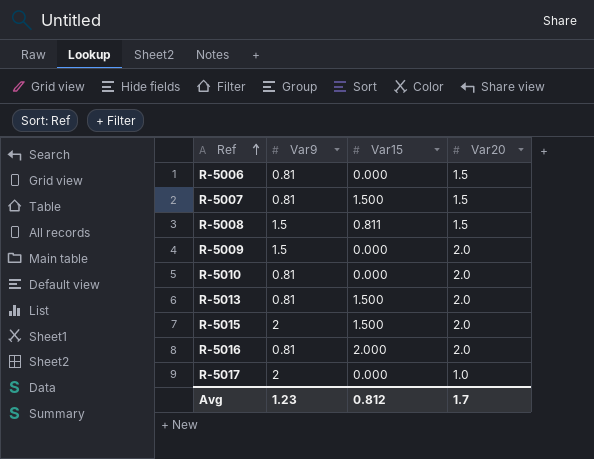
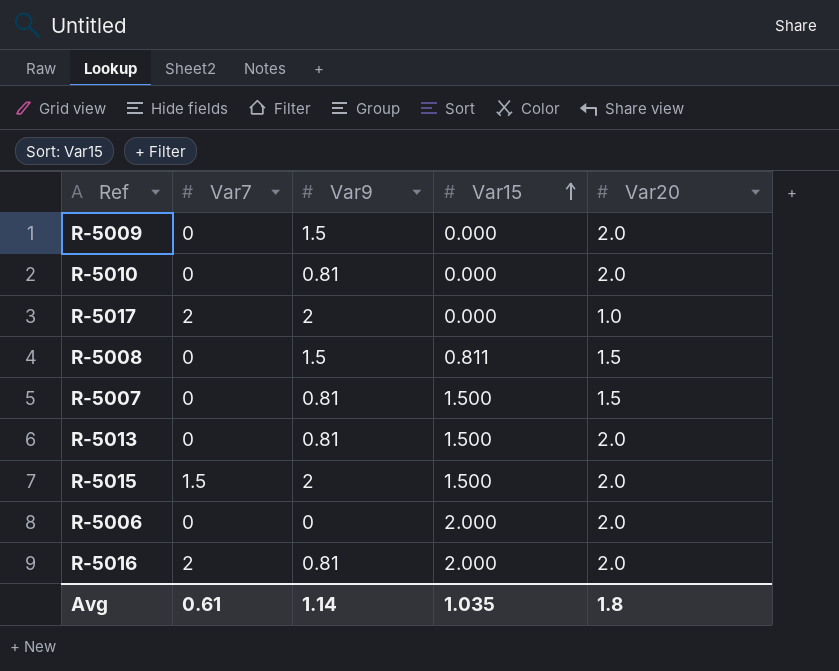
row order: Ref ascending -> Var15 ascending
column Var7 | position: none -> 2
R-5006 | Var9: 0.81 -> 0
R-5006 | Var15: 0.000 -> 2.000
R-5006 | Var20: 1.5 -> 2.0
Avg | Var9: 1.23 -> 1.14
Avg | Var15: 0.812 -> 1.035
Avg | Var20: 1.7 -> 1.8

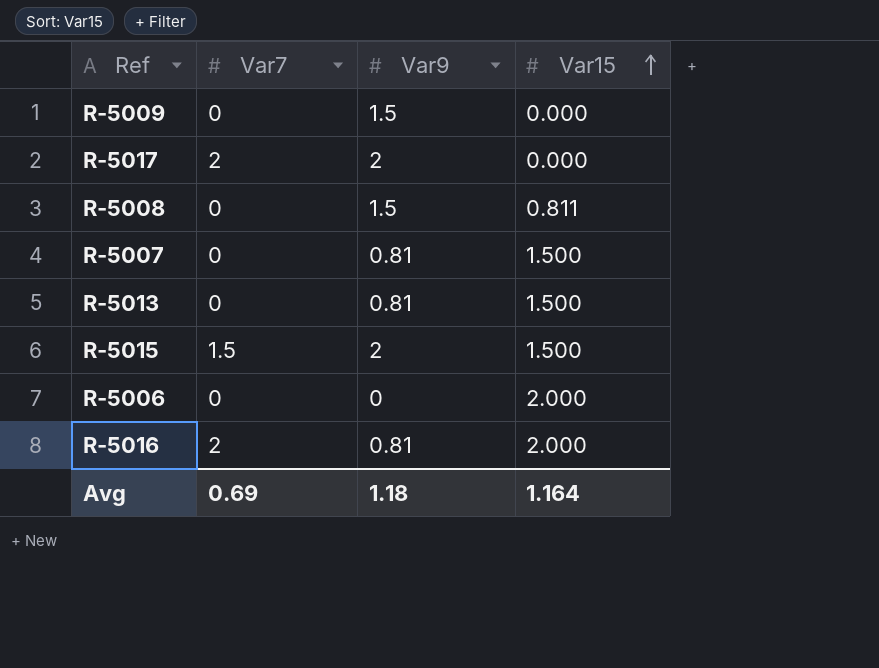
column Var20 | position: 5 -> none
row R-5010: 0 | 0.81 | 0.000 | 2.0 -> none
Avg | Var7: 0.61 -> 0.69
Avg | Var9: 1.14 -> 1.18
Avg | Var15: 1.035 -> 1.164

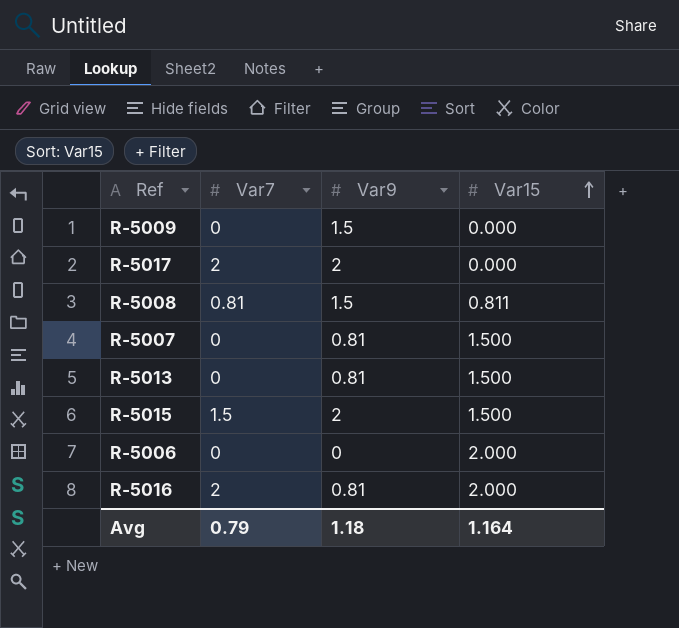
R-5008 | Var7: 0 -> 0.81
Avg | Var7: 0.69 -> 0.79

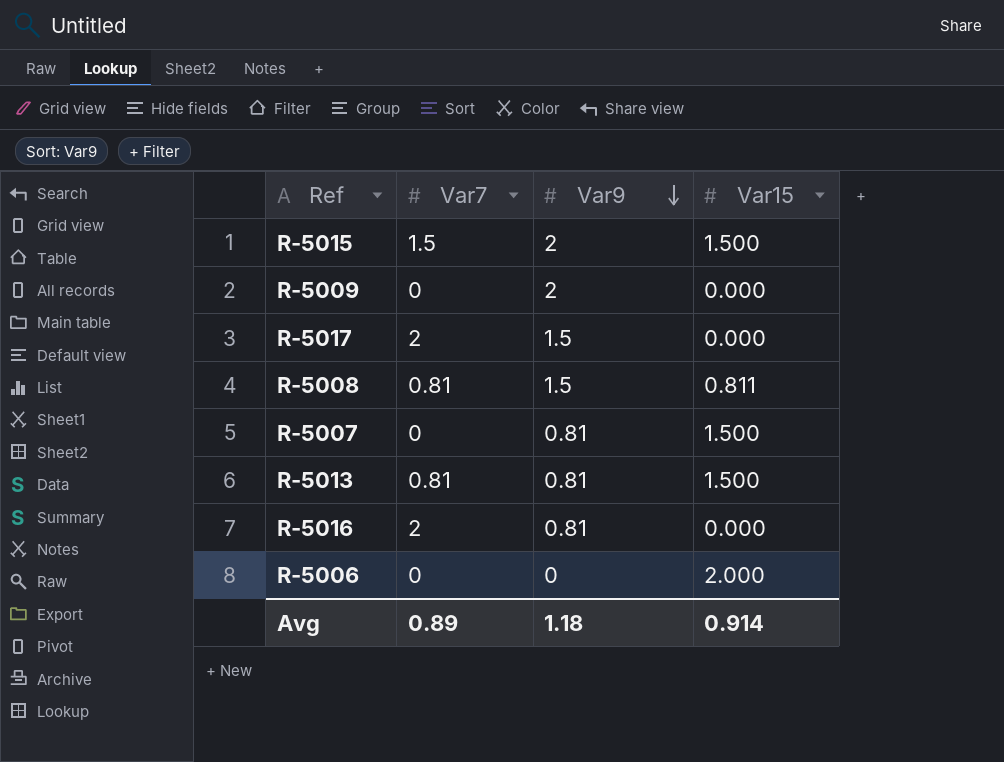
row order: Var15 ascending -> Var9 descending
R-5009 | Var9: 1.5 -> 2
R-5017 | Var9: 2 -> 1.5
R-5013 | Var7: 0 -> 0.81
R-5016 | Var15: 2.000 -> 0.000
Avg | Var7: 0.79 -> 0.89
Avg | Var15: 1.164 -> 0.914

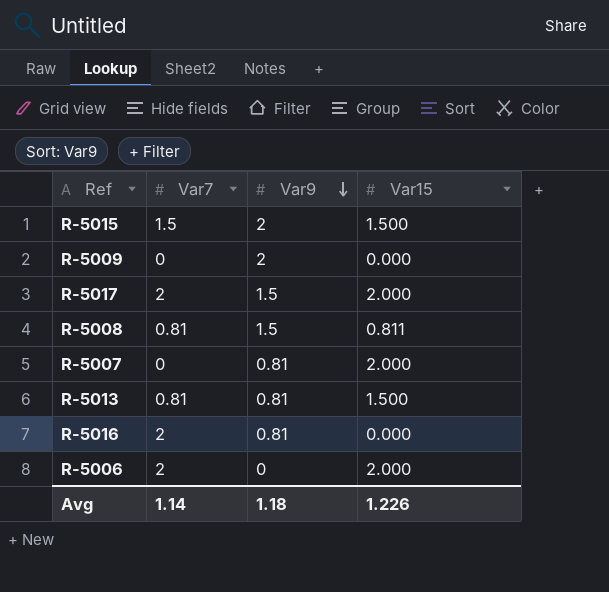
R-5017 | Var15: 0.000 -> 2.000
R-5007 | Var15: 1.500 -> 2.000
R-5006 | Var7: 0 -> 2
Avg | Var7: 0.89 -> 1.14
Avg | Var15: 0.914 -> 1.226

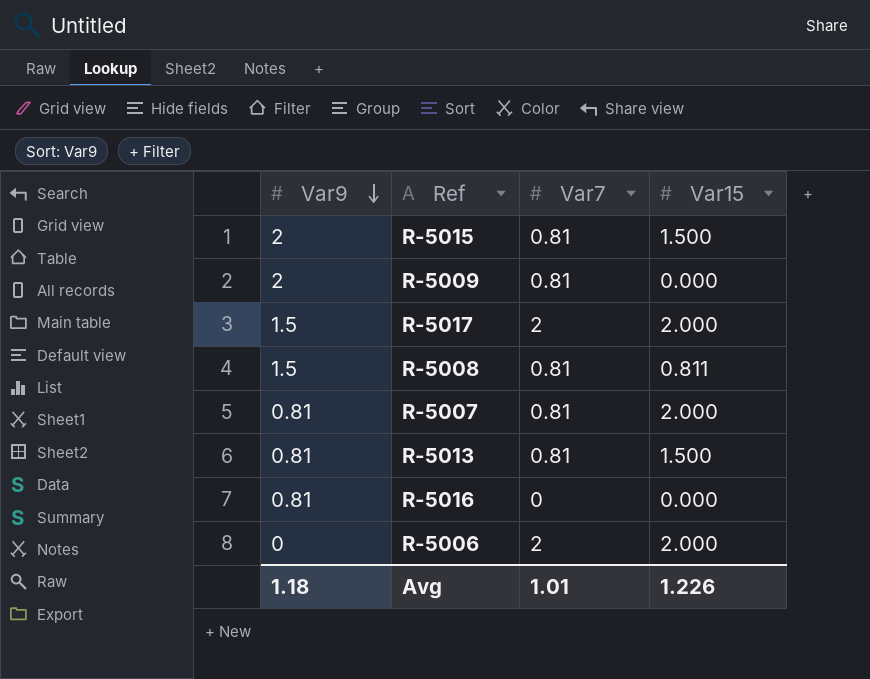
column Var9 | position: 3 -> 1
R-5015 | Var7: 1.5 -> 0.81
R-5009 | Var7: 0 -> 0.81
R-5007 | Var7: 0 -> 0.81
R-5016 | Var7: 2 -> 0
Avg | Var7: 1.14 -> 1.01

